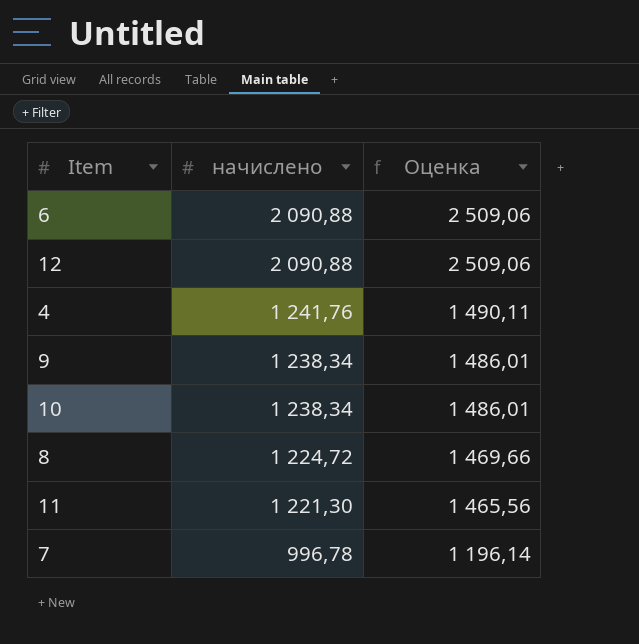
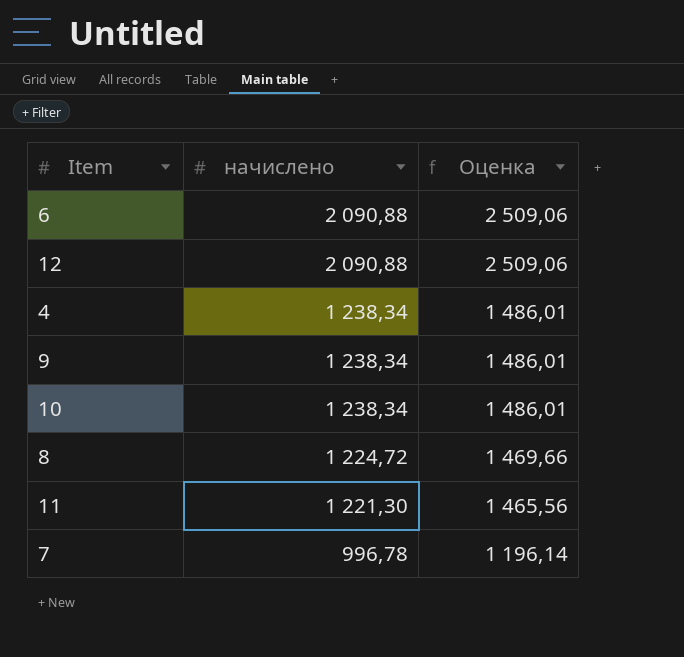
4 | начислено: 1 241,76 -> 1 238,34
4 | Оценка: 1 490,11 -> 1 486,01

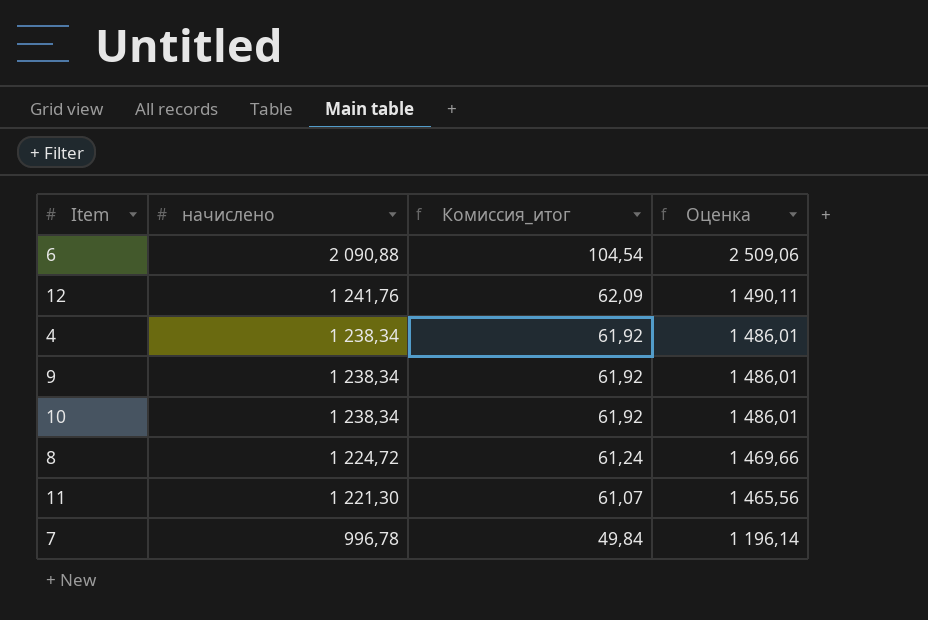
column Комиссия_итог | formula: none -> [начислено] * 0,05
12 | начислено: 2 090,88 -> 1 241,76
12 | Оценка: 2 509,06 -> 1 490,11

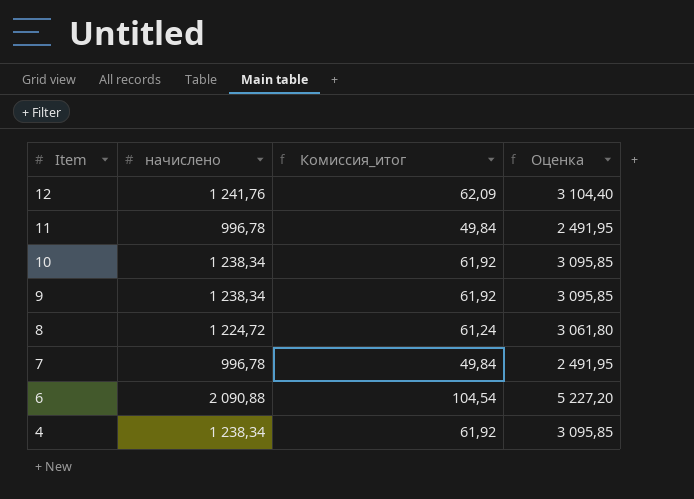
row order: начислено descending -> Item descending
column Оценка | formula: [начислено] * 1,2 -> [начислено] * 2,5
11 | начислено: 1 221,30 -> 996,78
11 | Комиссия_итог: 61,07 -> 49,84

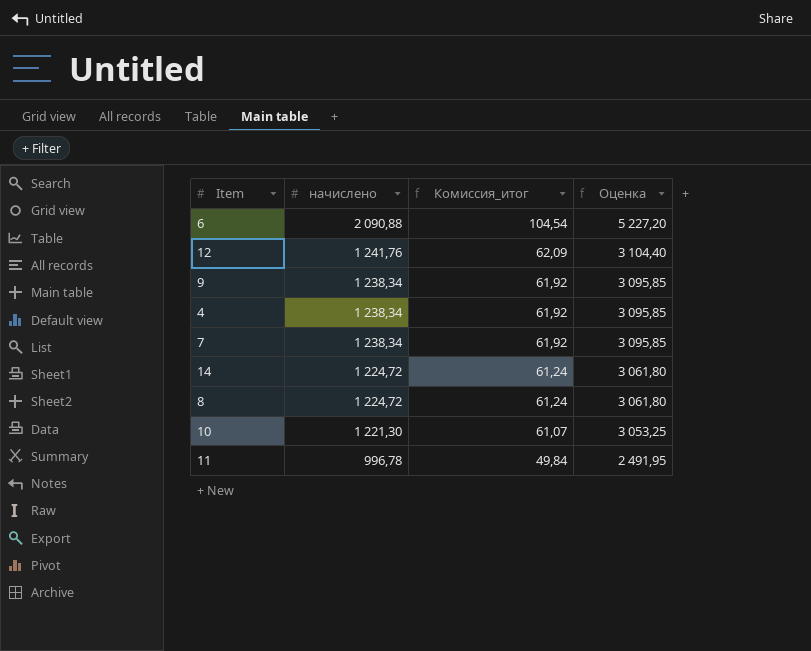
row order: Item descending -> начислено descending
7 | начислено: 996,78 -> 1 238,34
7 | Комиссия_итог: 49,84 -> 61,92
7 | Оценка: 2 491,95 -> 3 095,85
row 14: none -> 1 224,72 | 61,24 | 3 061,80
10 | начислено: 1 238,34 -> 1 221,30
10 | Комиссия_итог: 61,92 -> 61,07
10 | Оценка: 3 095,85 -> 3 053,25

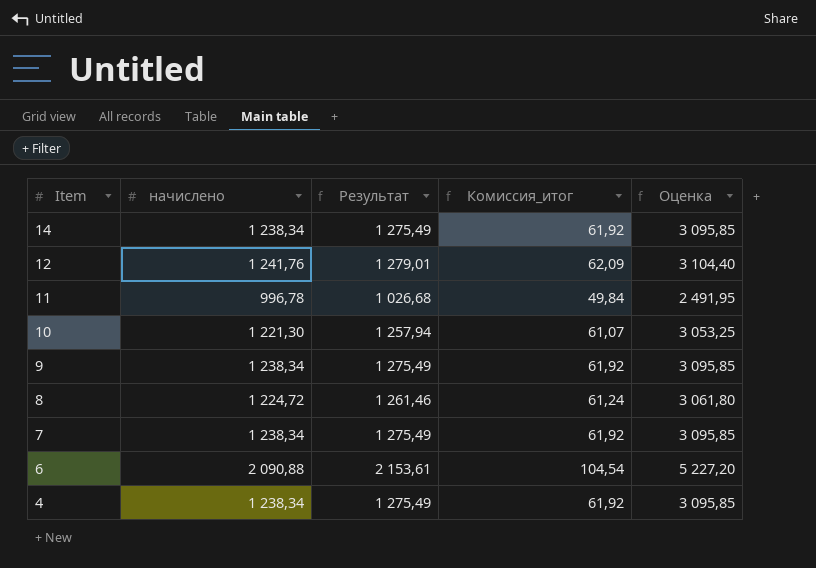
row order: начислено descending -> Item descending
column Результат | formula: none -> [начислено] * 1,03
14 | начислено: 1 224,72 -> 1 238,34
14 | Комиссия_итог: 61,24 -> 61,92
14 | Оценка: 3 061,80 -> 3 095,85

